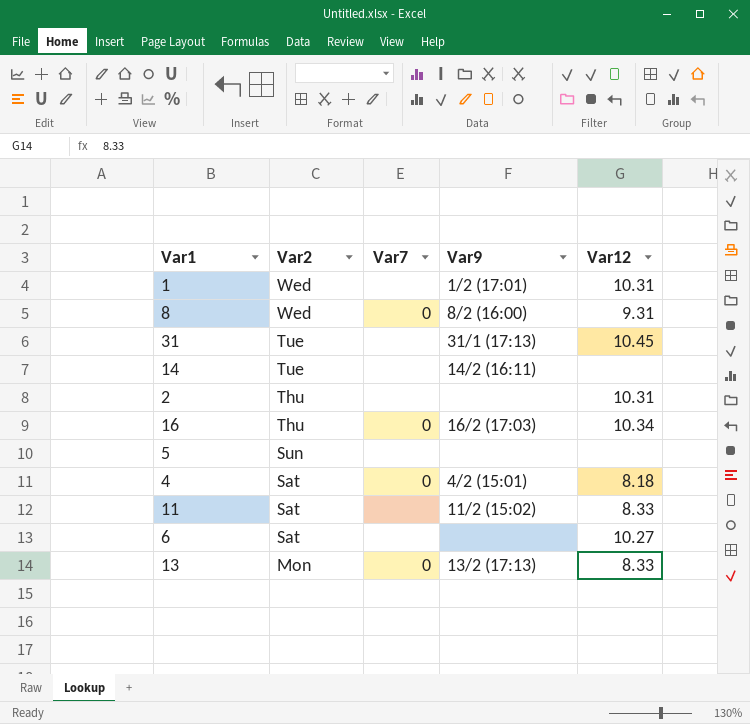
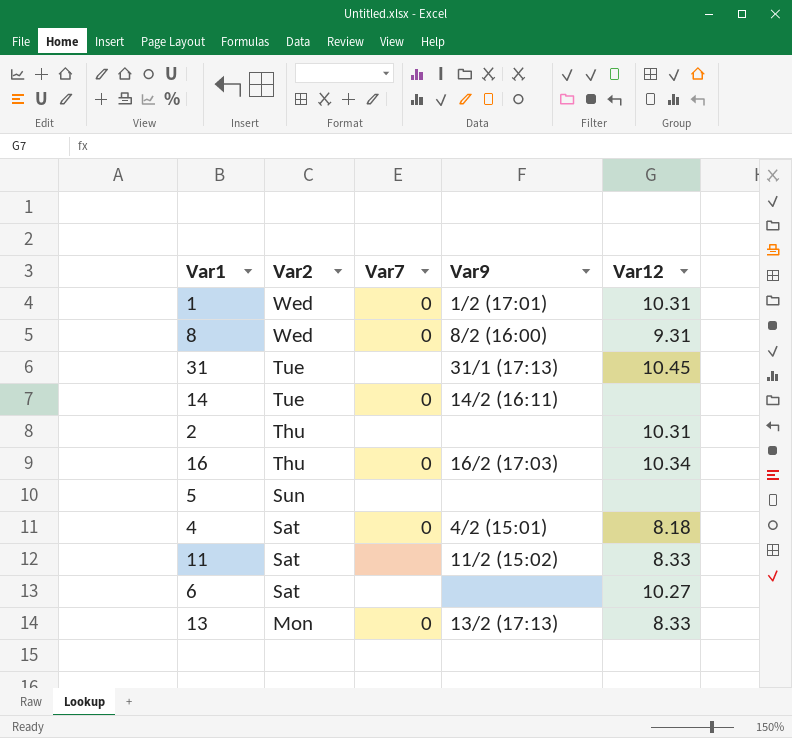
1 | Var7: none -> 0
14 | Var7: none -> 0

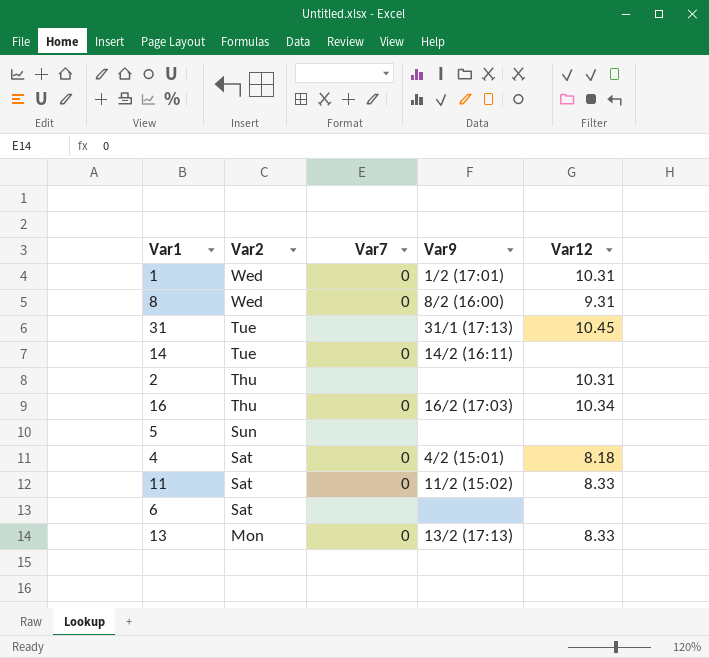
11 | Var7: none -> 0
6 | Var12: 10.27 -> none

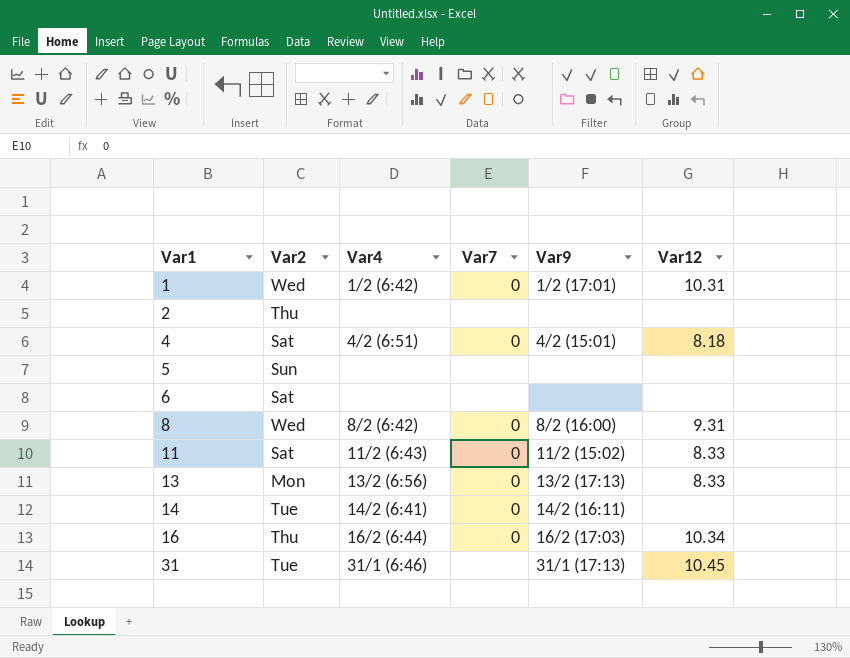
row order: Var2 descending -> Var1 ascending
column Var4 | position: none -> 3
2 | Var12: 10.31 -> none

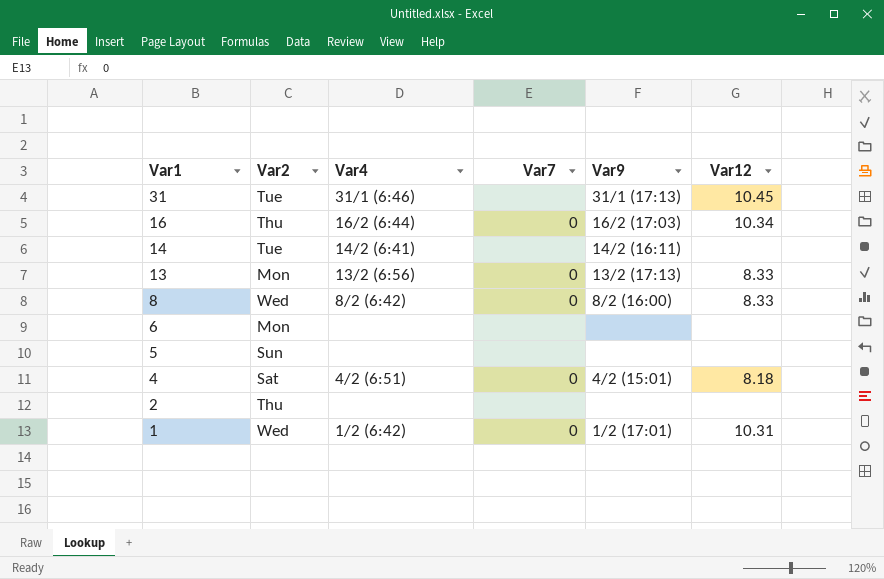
row order: Var1 ascending -> Var1 descending
row 11: Sat | 11/2 (6:43) | 0 | 11/2 (15:02) | 8.33 -> none
14 | Var7: 0 -> none
8 | Var12: 9.31 -> 8.33
6 | Var2: Sat -> Mon

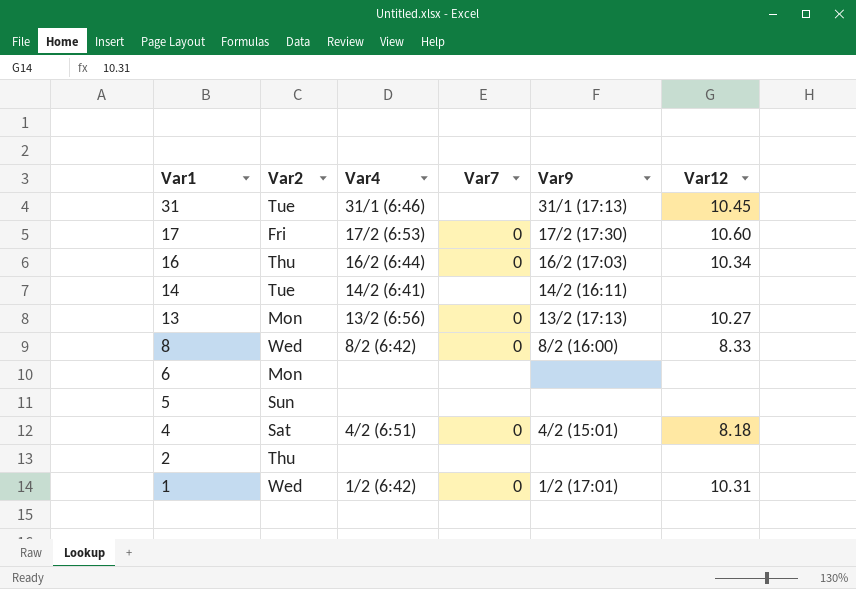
row 17: none -> Fri | 17/2 (6:53) | 0 | 17/2 (17:30) | 10.60
13 | Var12: 8.33 -> 10.27

